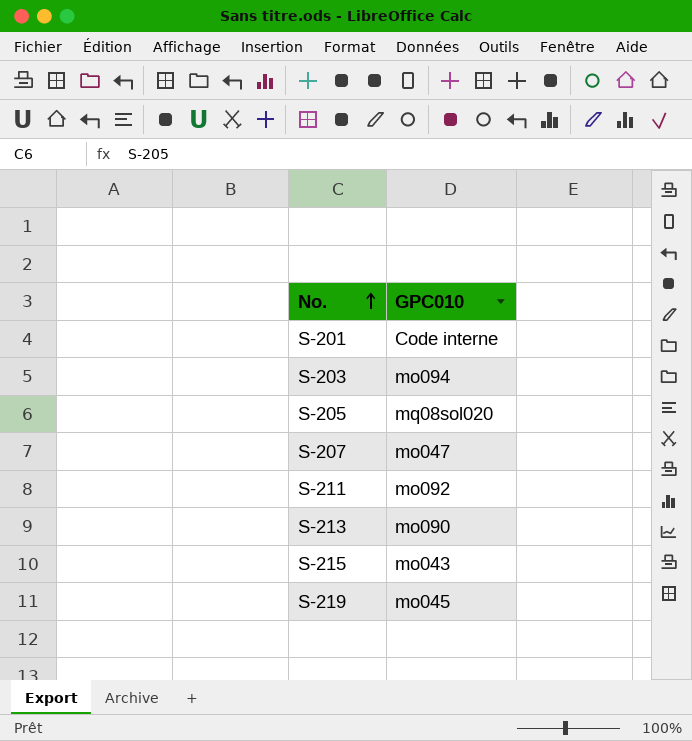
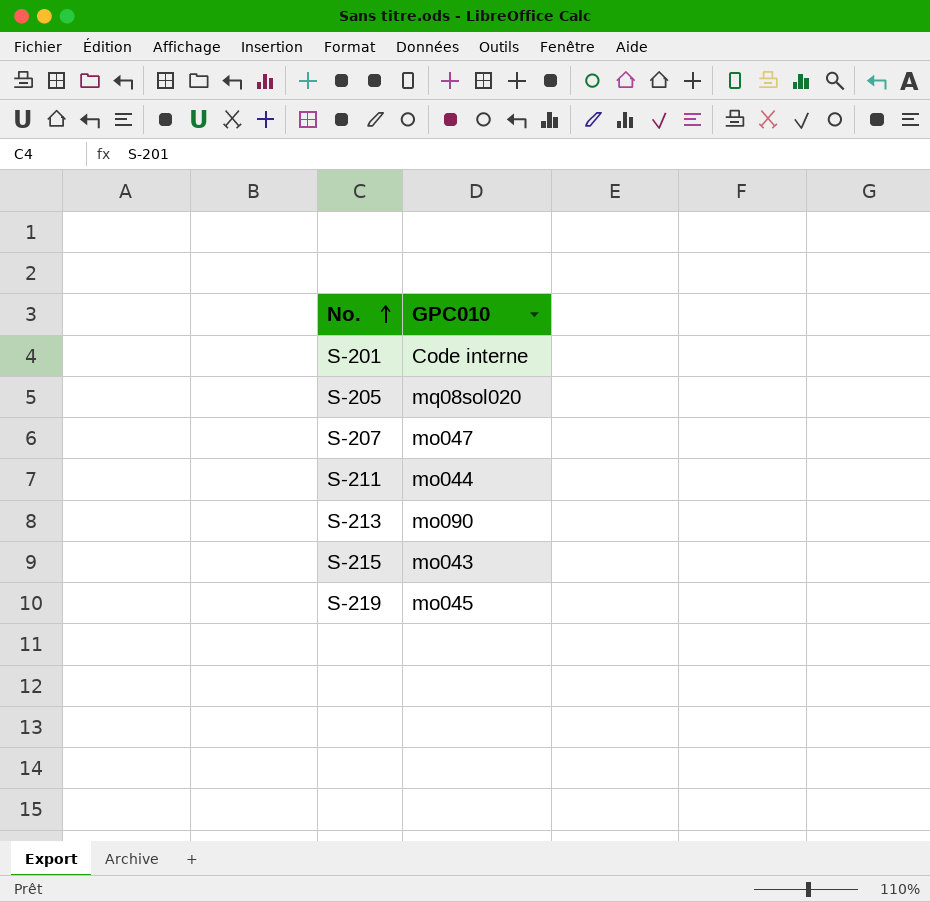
row S-203: mo094 -> none
S-211 | GPC010: mo092 -> mo044

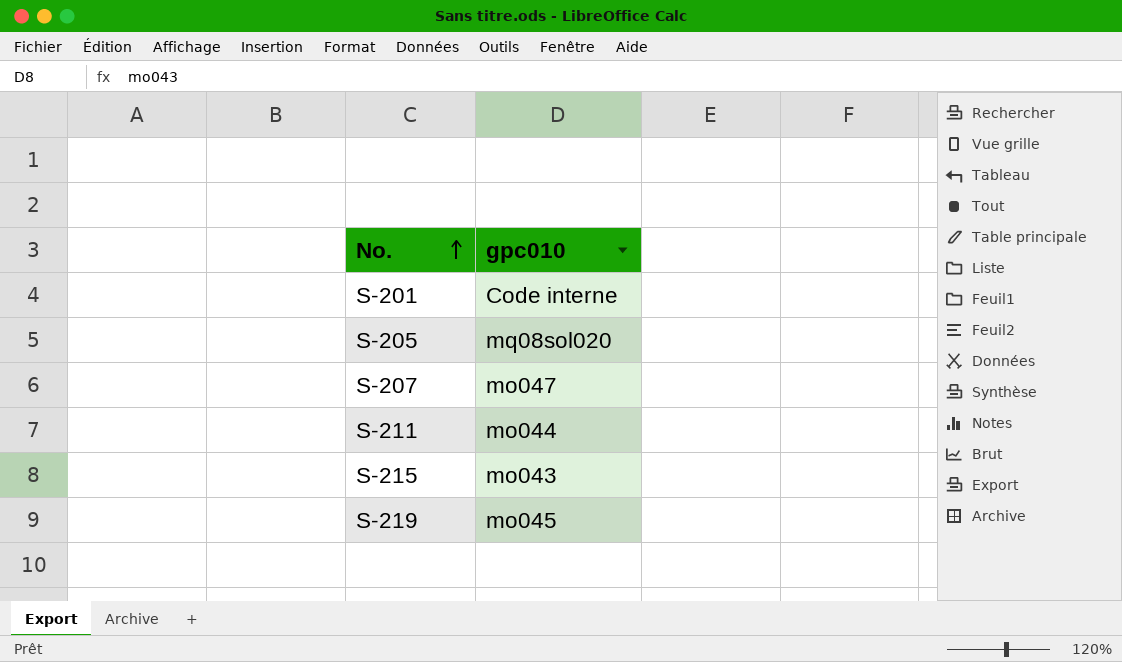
column name: GPC010 -> gpc010
row S-213: mo090 -> none

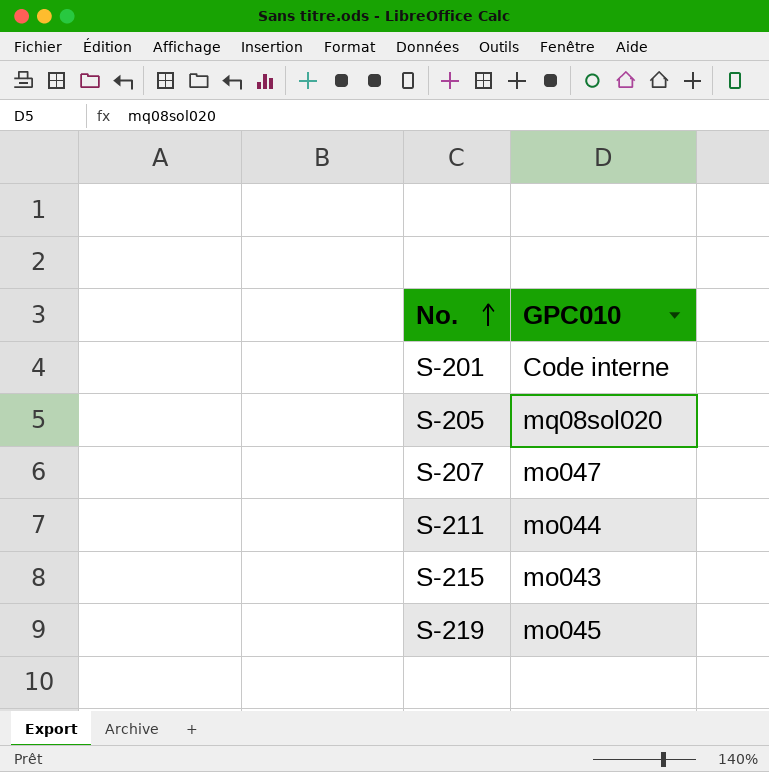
column name: gpc010 -> GPC010

